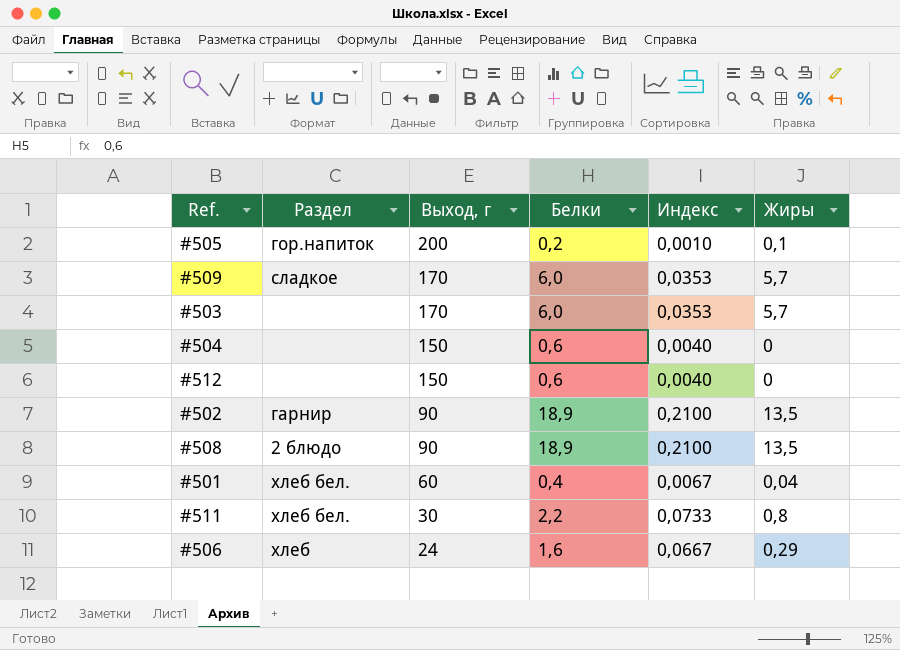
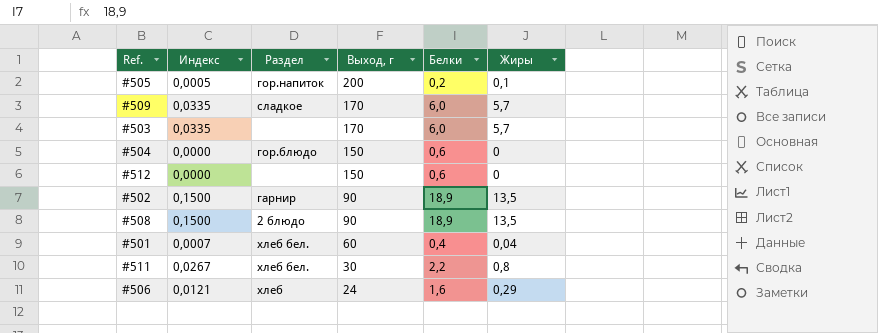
column Индекс | formula: [Белки] / [Выход, г] -> [Жиры] / [Выход, г]
column Индекс | position: 5 -> 2
#504 | Раздел: none -> гор.блюдо

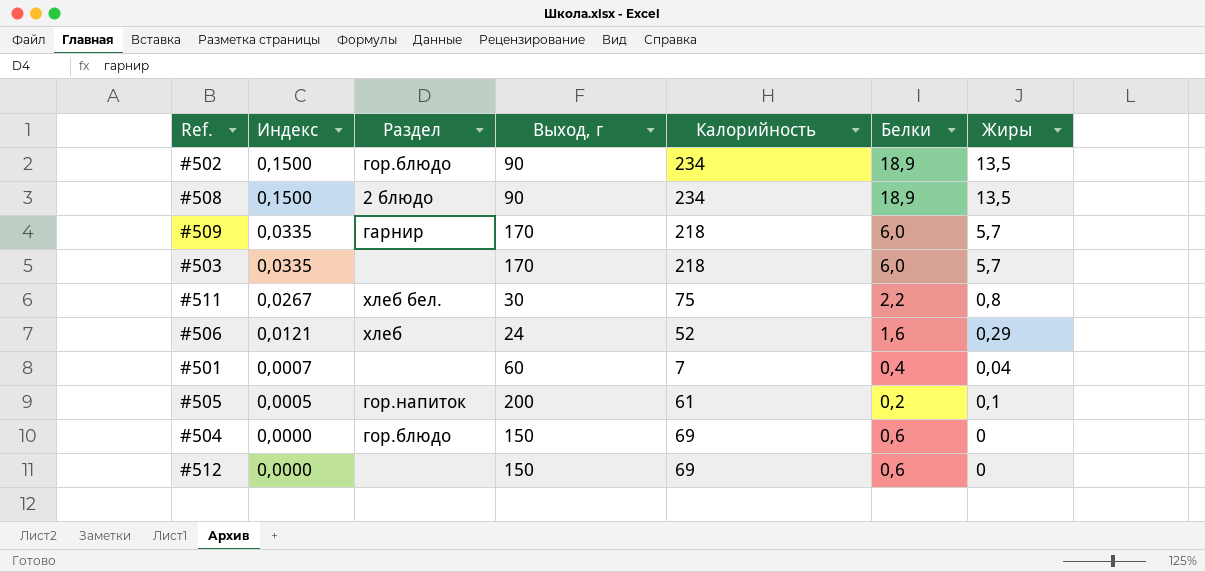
row order: Выход, г descending -> Индекс descending
column Калорийность | position: none -> 5
#502 | Раздел: гарнир -> гор.блюдо
#509 | Раздел: сладкое -> гарнир
#501 | Раздел: хлеб бел. -> none

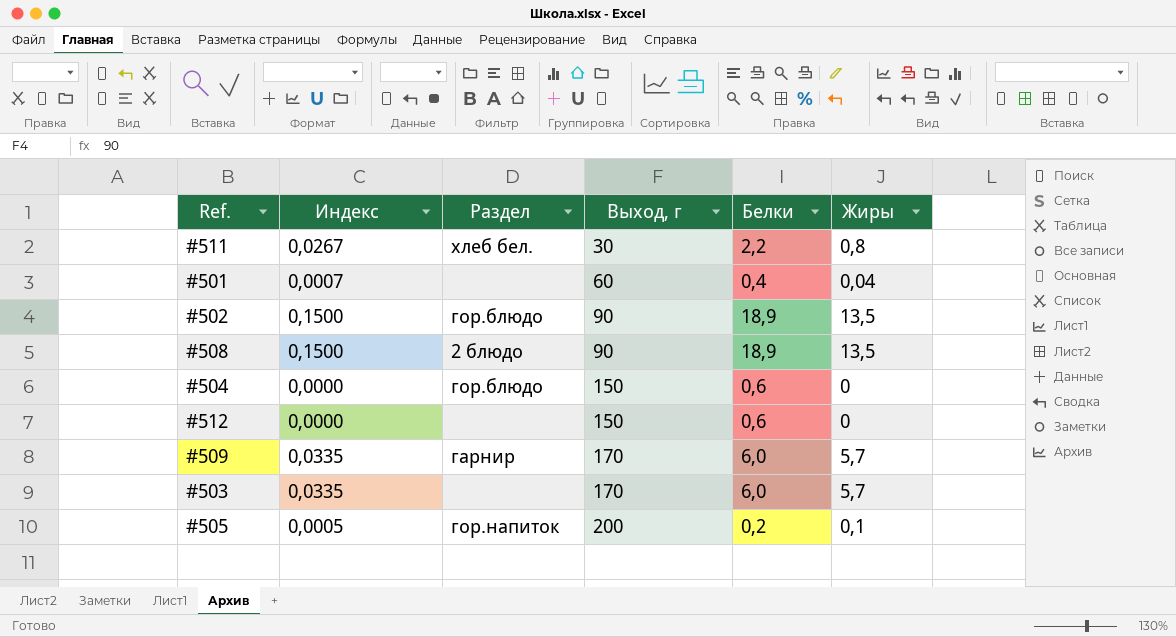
row order: Индекс descending -> Выход, г ascending
column Калорийность | position: 5 -> none
row #506: 0,0121 | хлеб | 24 | 52 | 1,6 | 0,29 -> none

